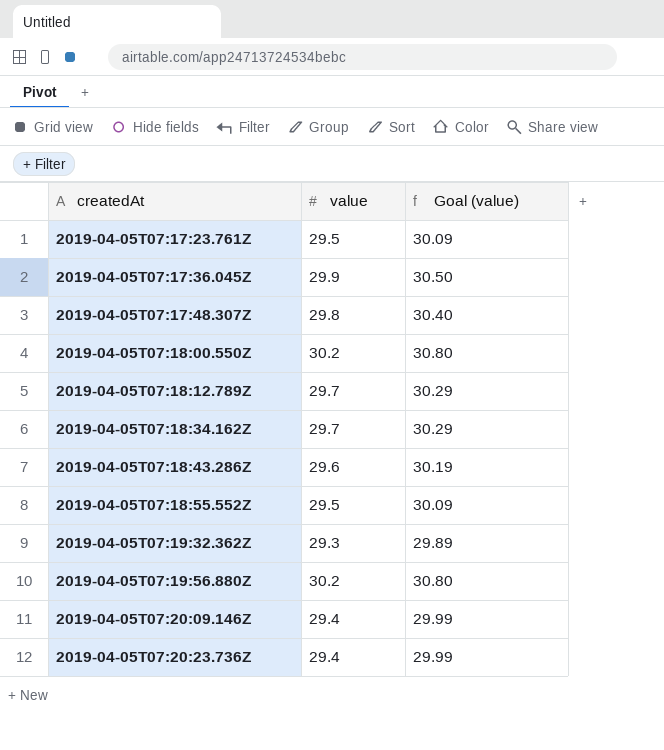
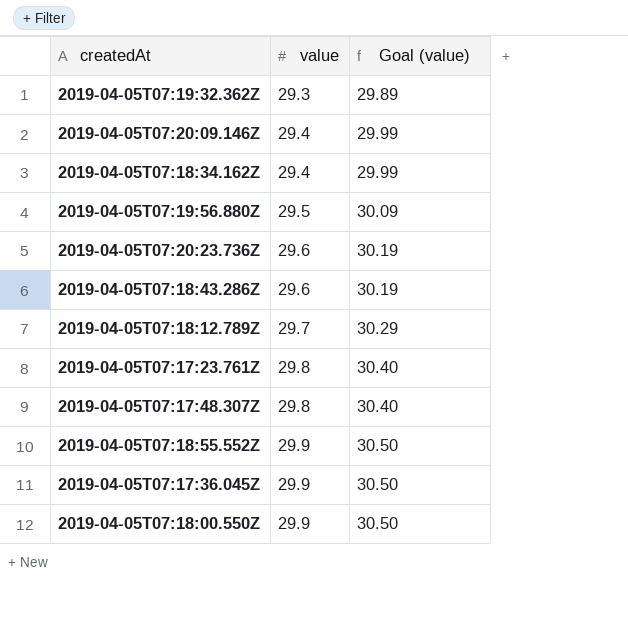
row order: createdAt ascending -> value ascending
2019-04-05T07:18:34.162Z | value: 29.7 -> 29.4
2019-04-05T07:18:34.162Z | Goal (value): 30.29 -> 29.99
2019-04-05T07:19:56.880Z | value: 30.2 -> 29.5
2019-04-05T07:19:56.880Z | Goal (value): 30.80 -> 30.09
2019-04-05T07:20:23.736Z | value: 29.4 -> 29.6
2019-04-05T07:20:23.736Z | Goal (value): 29.99 -> 30.19
2019-04-05T07:17:23.761Z | value: 29.5 -> 29.8
2019-04-05T07:17:23.761Z | Goal (value): 30.09 -> 30.40
2019-04-05T07:18:55.552Z | value: 29.5 -> 29.9
2019-04-05T07:18:55.552Z | Goal (value): 30.09 -> 30.50
2019-04-05T07:18:00.550Z | value: 30.2 -> 29.9
2019-04-05T07:18:00.550Z | Goal (value): 30.80 -> 30.50

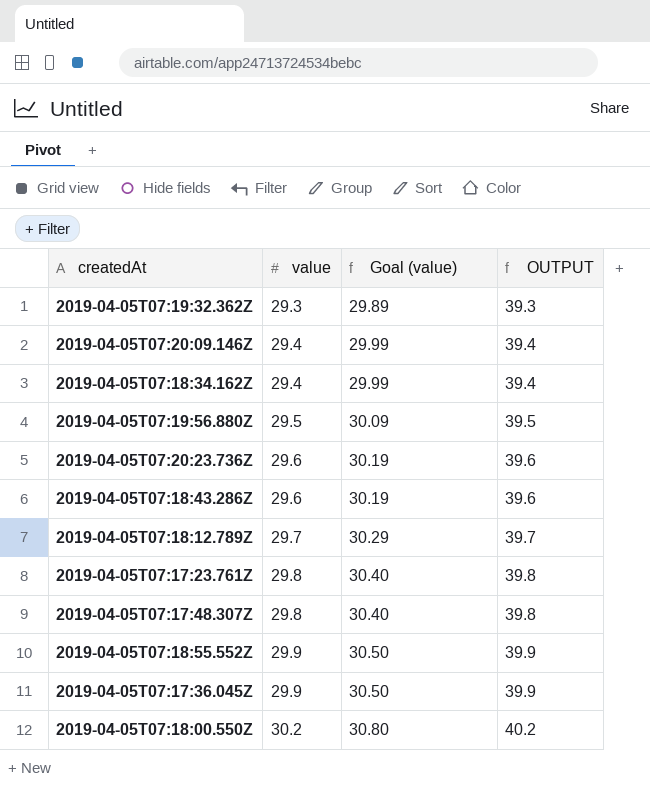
column OUTPUT | formula: none -> [value] + 10
2019-04-05T07:18:00.550Z | value: 29.9 -> 30.2
2019-04-05T07:18:00.550Z | Goal (value): 30.50 -> 30.80

